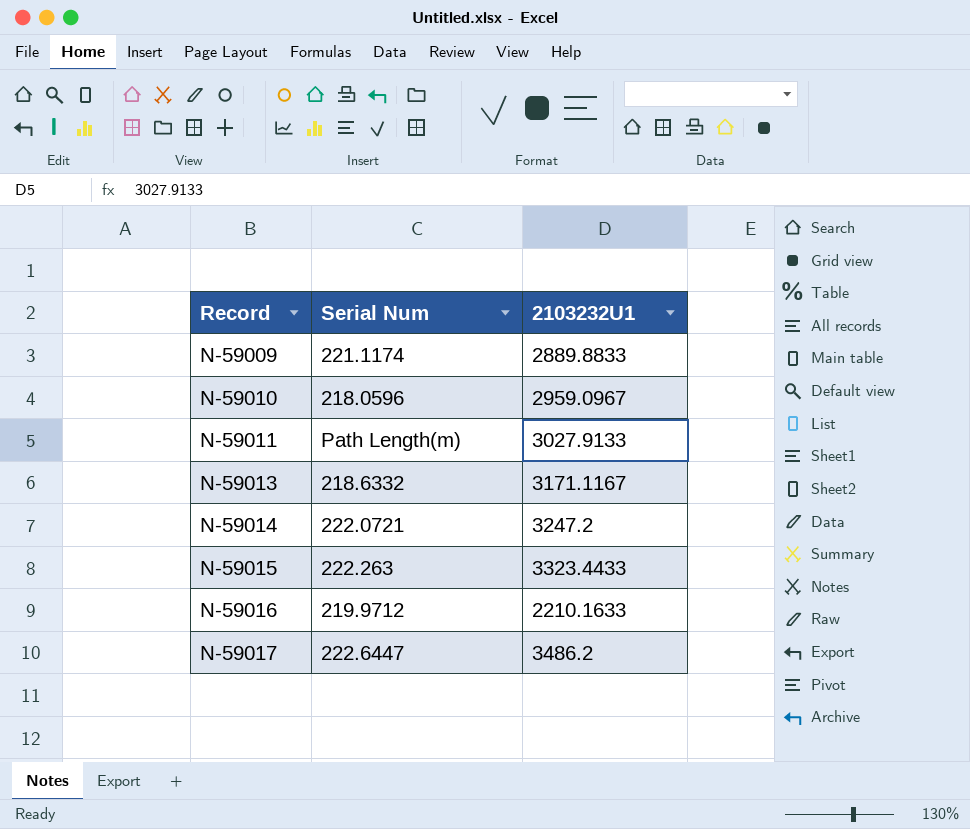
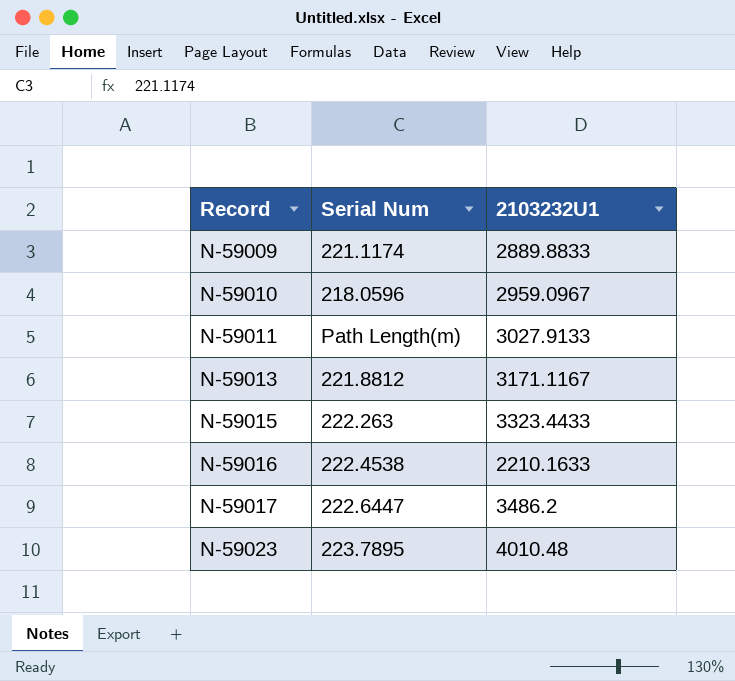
row N-59014: 222.0721 | 3247.2 -> none
N-59013 | Serial Num: 218.6332 -> 221.8812
N-59016 | Serial Num: 219.9712 -> 222.4538
row N-59023: none -> 223.7895 | 4010.48

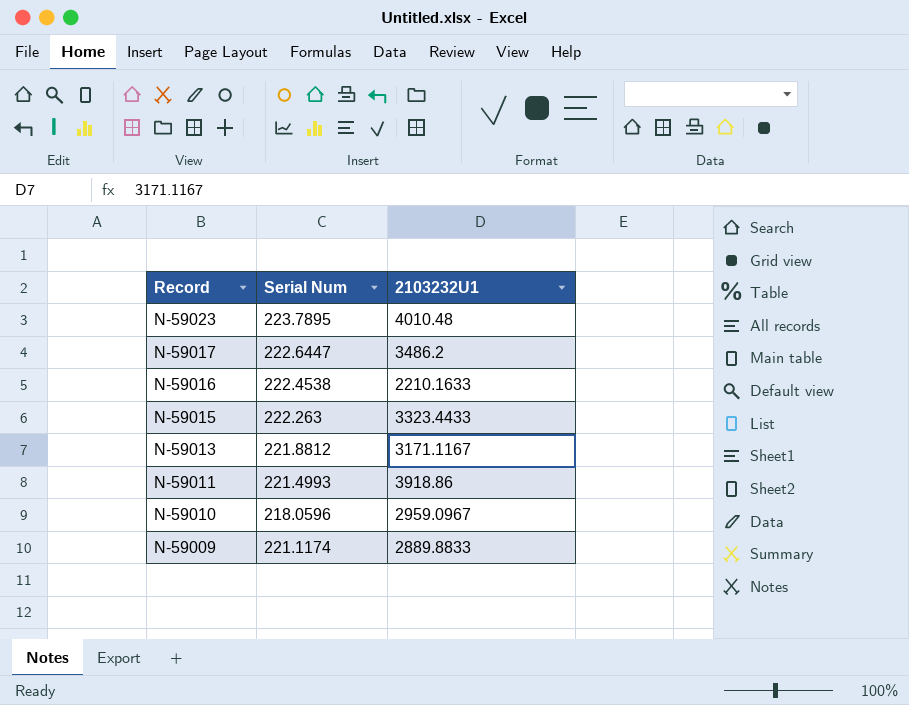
row order: Record ascending -> Record descending
N-59011 | Serial Num: Path Length(m) -> 221.4993
N-59011 | 2103232U1: 3027.9133 -> 3918.86

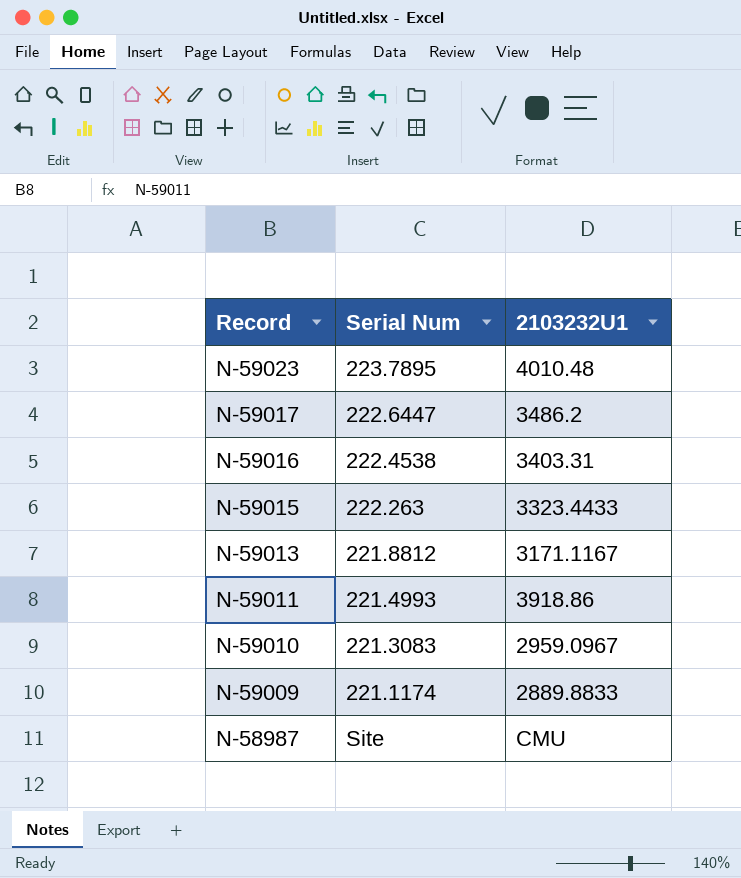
N-59016 | 2103232U1: 2210.1633 -> 3403.31
N-59010 | Serial Num: 218.0596 -> 221.3083
row N-58987: none -> Site | CMU

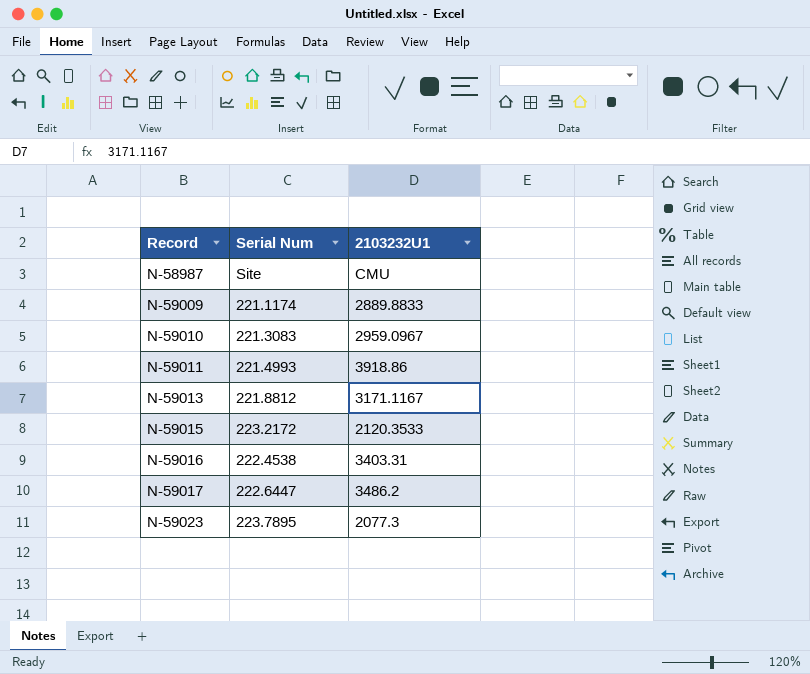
row order: Record descending -> Record ascending
N-59015 | Serial Num: 222.263 -> 223.2172
N-59015 | 2103232U1: 3323.4433 -> 2120.3533
N-59023 | 2103232U1: 4010.48 -> 2077.3

